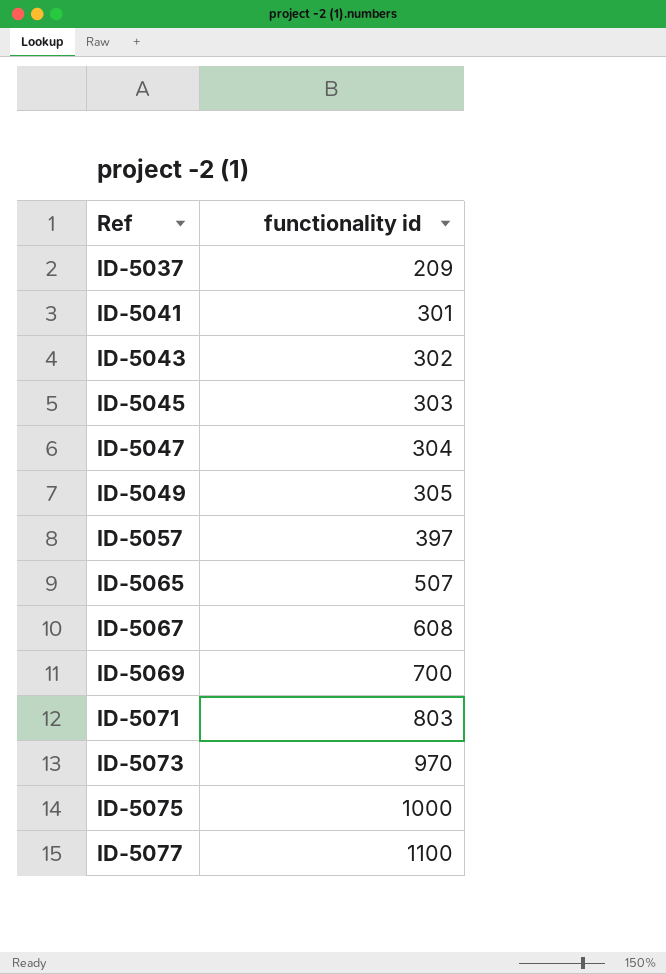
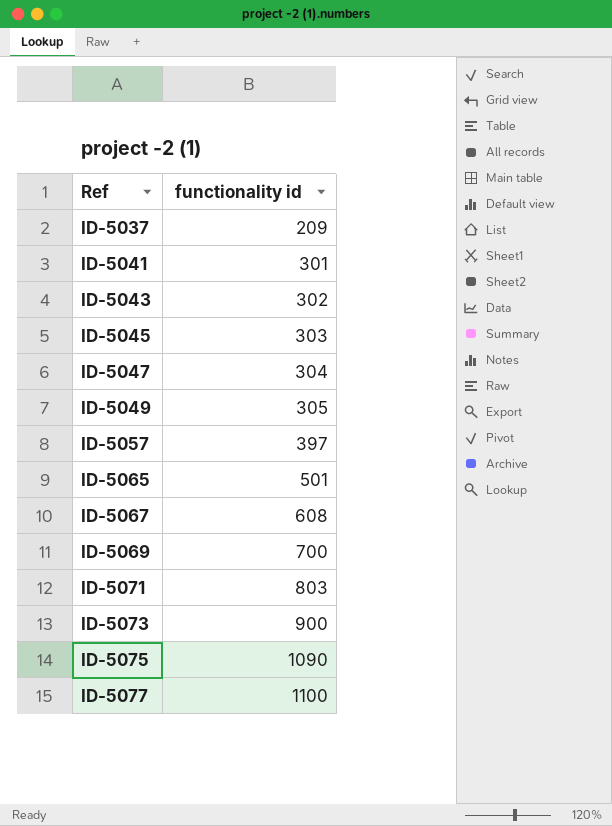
ID-5065 | functionality id: 507 -> 501
ID-5073 | functionality id: 970 -> 900
ID-5075 | functionality id: 1000 -> 1090

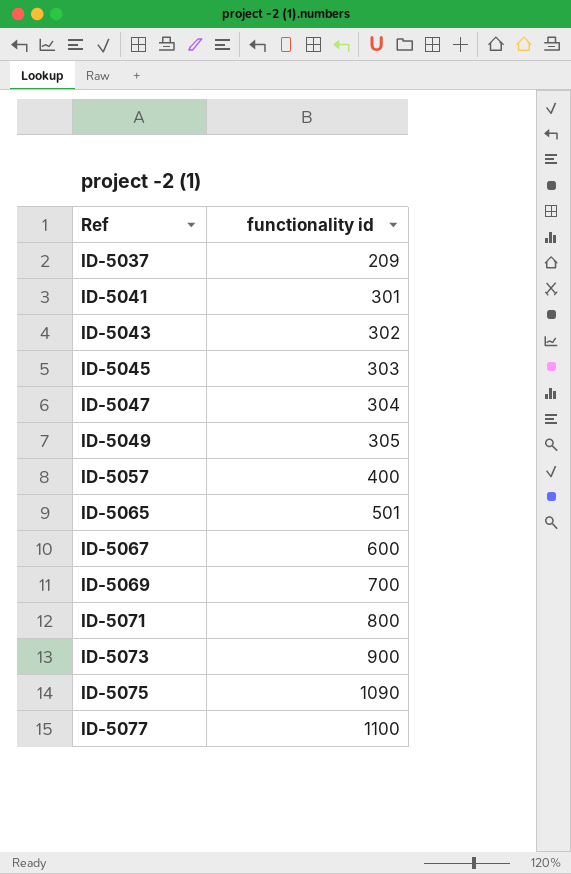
ID-5057 | functionality id: 397 -> 400
ID-5067 | functionality id: 608 -> 600
ID-5071 | functionality id: 803 -> 800

